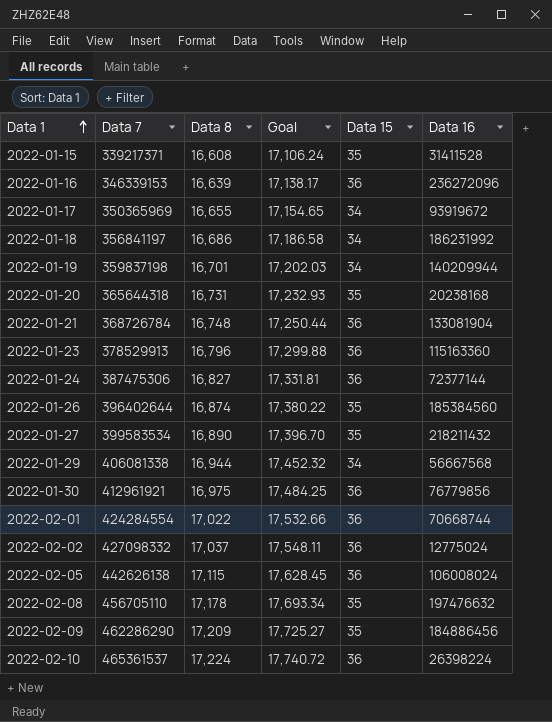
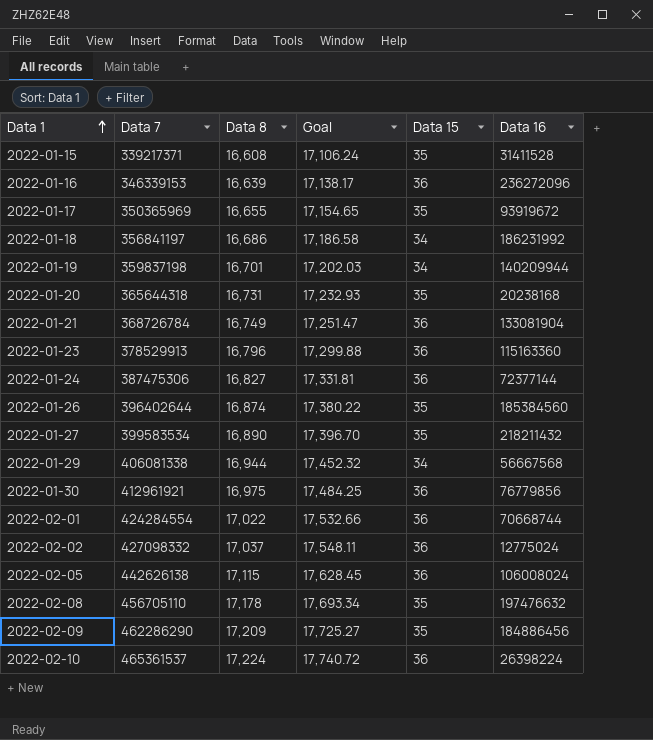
2022-01-17 | Data 15: 34 -> 35
2022-01-21 | Data 8: 16,748 -> 16,749
2022-01-21 | Goal: 17,250.44 -> 17,251.47

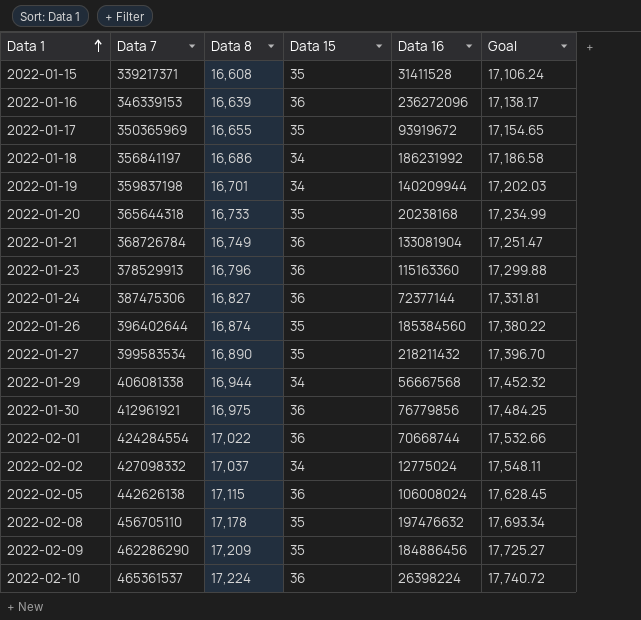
column Goal | position: 4 -> 6
2022-01-20 | Data 8: 16,731 -> 16,733
2022-01-20 | Goal: 17,232.93 -> 17,234.99
2022-02-02 | Data 15: 36 -> 34

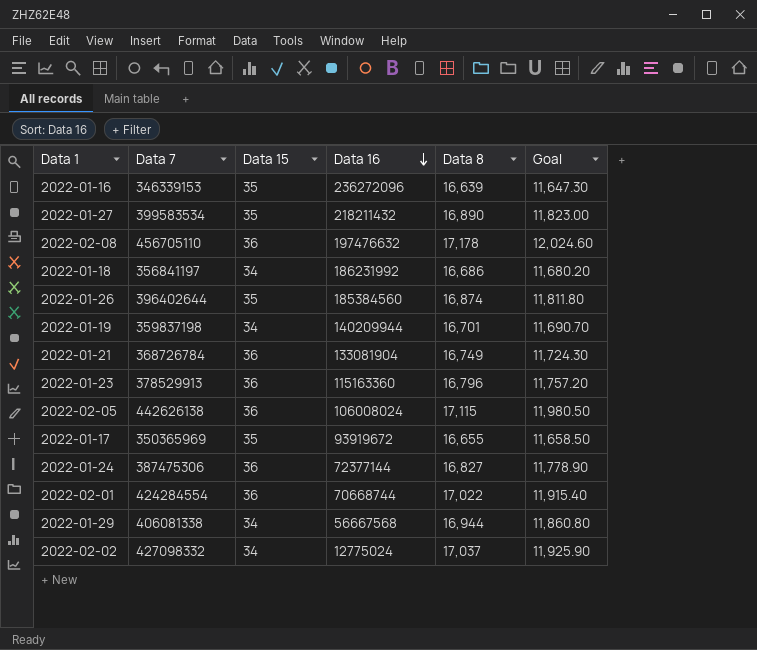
row order: Data 1 ascending -> Data 16 descending
column Data 8 | position: 3 -> 5
column Goal | formula: [Data 8] * 1.03 -> [Data 8] * 0.7
row 2022-01-15: 339217371 | 16,608 | 35 | 31411528 | 17,106.24 -> none
row 2022-01-20: 365644318 | 16,733 | 35 | 20238168 | 17,234.99 -> none
row 2022-01-30: 412961921 | 16,975 | 36 | 76779856 | 17,484.25 -> none
row 2022-02-09: 462286290 | 17,209 | 35 | 184886456 | 17,725.27 -> none
row 2022-02-10: 465361537 | 17,224 | 36 | 26398224 | 17,740.72 -> none
2022-01-16 | Data 15: 36 -> 35
2022-02-08 | Data 15: 35 -> 36

